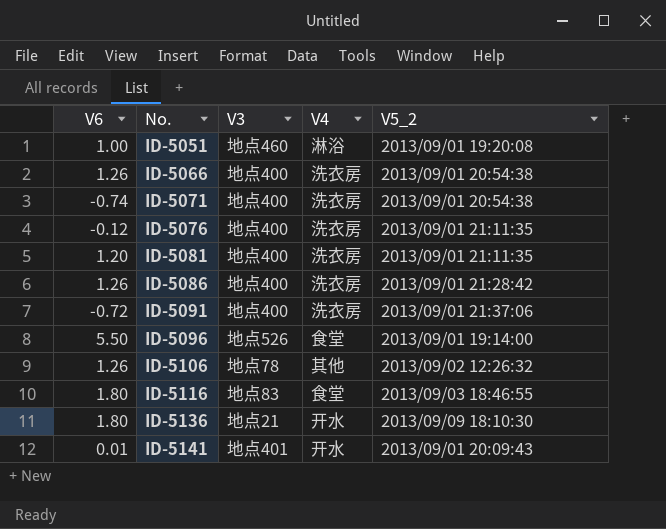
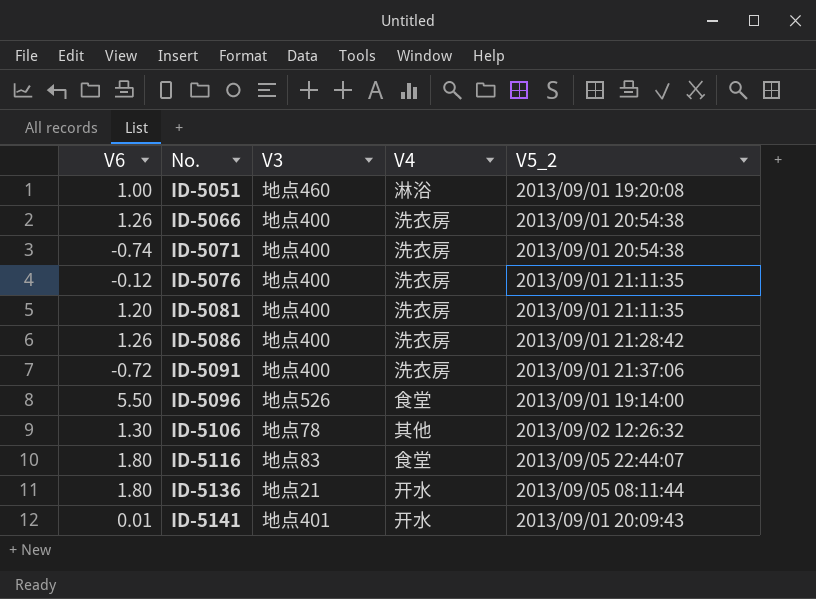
ID-5106 | V6: 1.26 -> 1.30
ID-5116 | V5_2: 2013/09/03 18:46:55 -> 2013/09/05 22:44:07
ID-5136 | V5_2: 2013/09/09 18:10:30 -> 2013/09/05 08:11:44

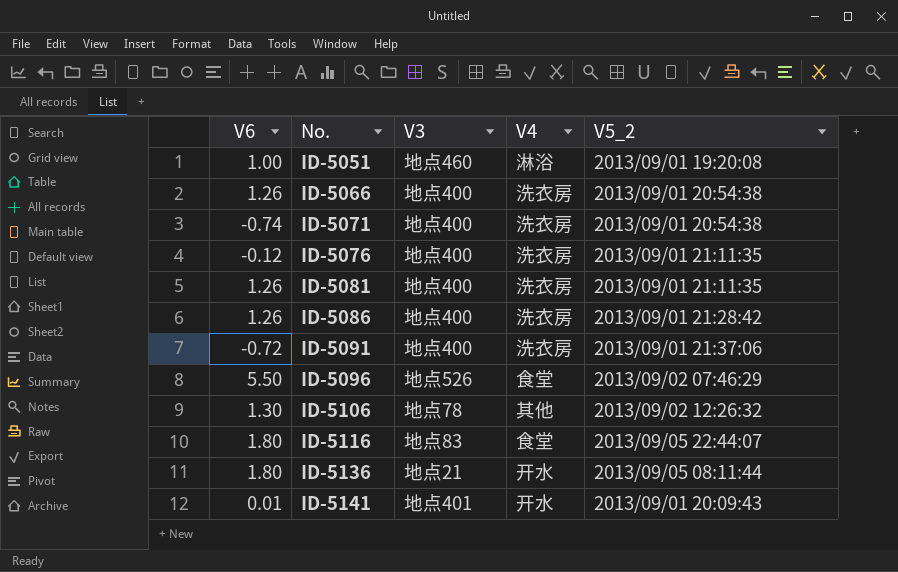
ID-5081 | V6: 1.20 -> 1.26
ID-5096 | V5_2: 2013/09/01 19:14:00 -> 2013/09/02 07:46:29

